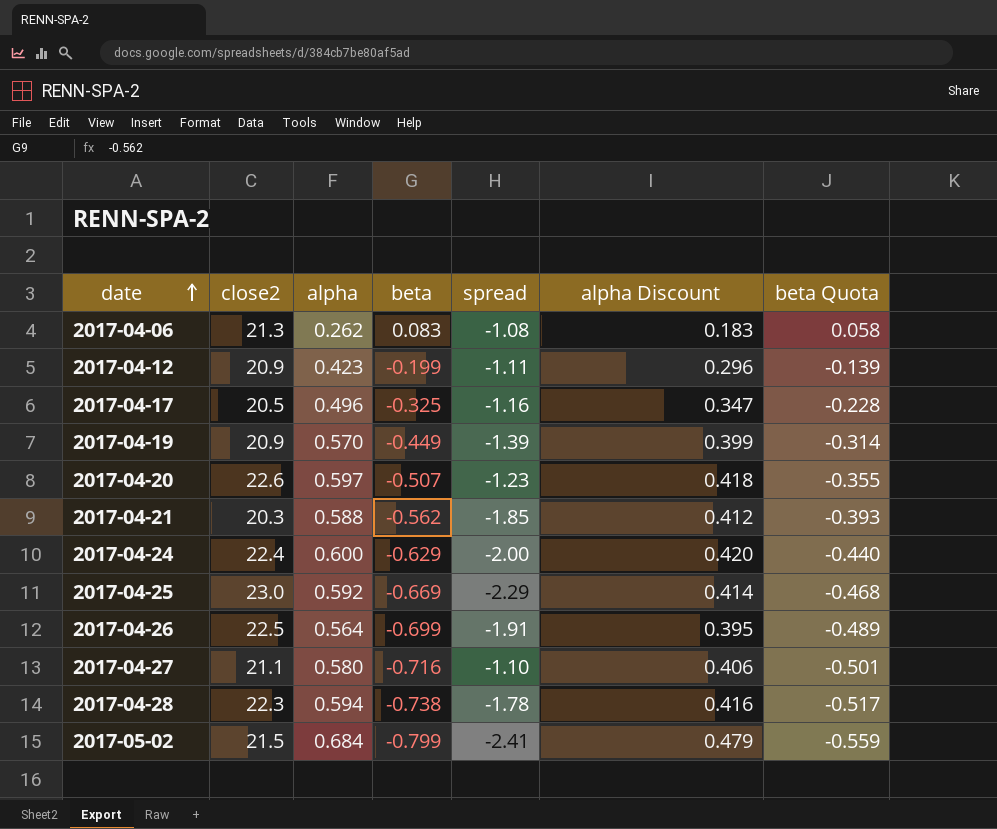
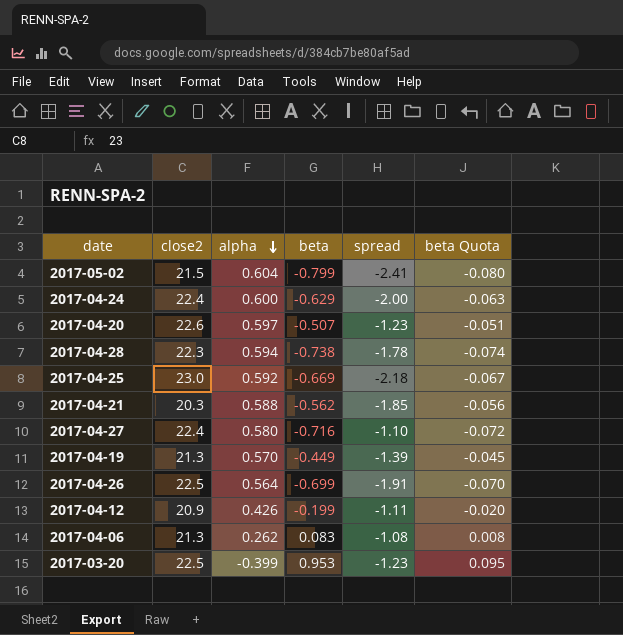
row order: date ascending -> alpha descending
column alpha Discount | formula: [alpha] * 0.7 -> none
column beta Quota | formula: [beta] * 0.7 -> [beta] * 0.1
row 2017-04-17: 20.5 | 0.496 | -0.325 | -1.16 | 0.347 | -0.228 -> none
2017-05-02 | alpha: 0.684 -> 0.604
2017-04-25 | spread: -2.29 -> -2.18
2017-04-27 | close2: 21.1 -> 22.4
2017-04-19 | close2: 20.9 -> 21.3
2017-04-12 | alpha: 0.423 -> 0.426
row 2017-03-20: none -> 22.5 | -0.399 | 0.953 | -1.23 | 0.095

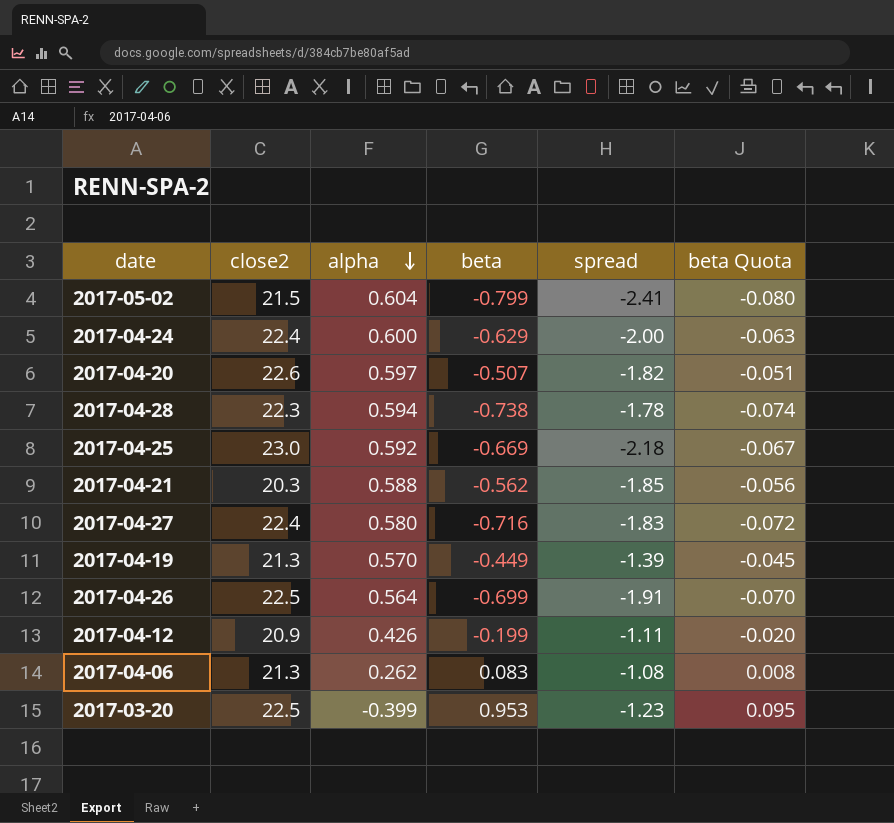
2017-04-20 | spread: -1.23 -> -1.82
2017-04-27 | spread: -1.10 -> -1.83

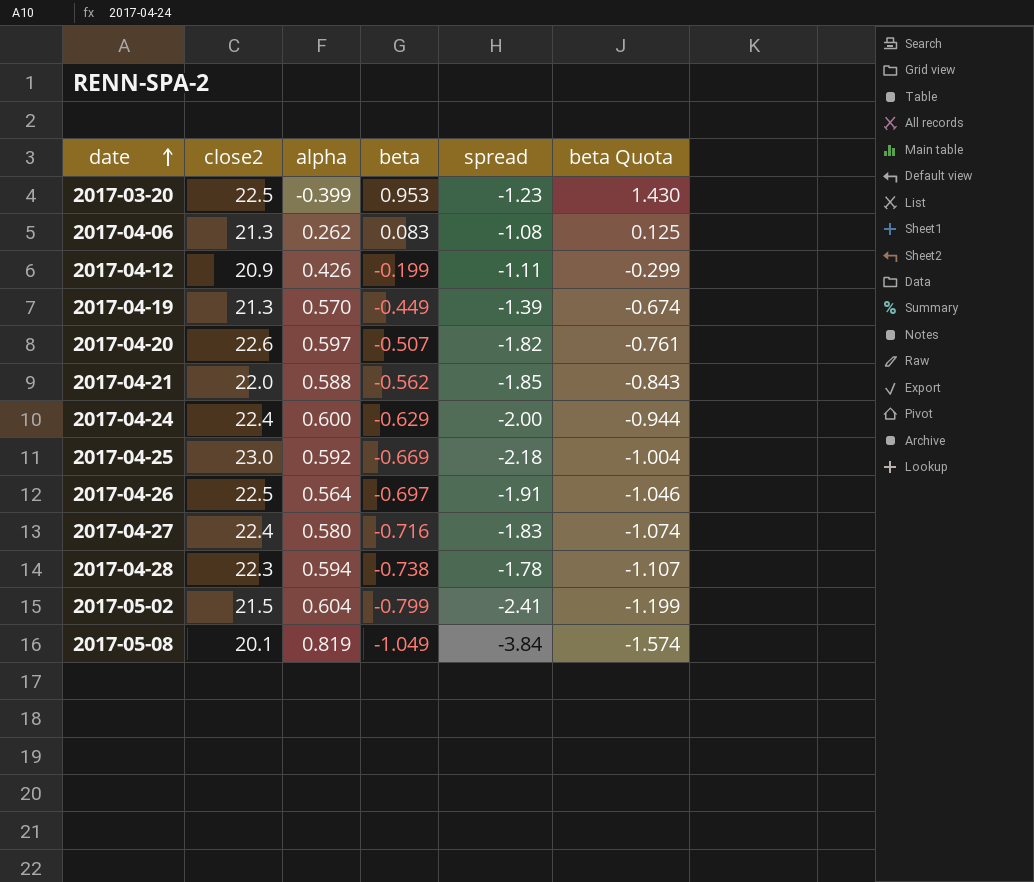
row order: alpha descending -> date ascending
column beta Quota | formula: [beta] * 0.1 -> [beta] * 1.5
2017-04-21 | close2: 20.3 -> 22.0
2017-04-26 | beta: -0.699 -> -0.697
row 2017-05-08: none -> 20.1 | 0.819 | -1.049 | -3.84 | -1.574

